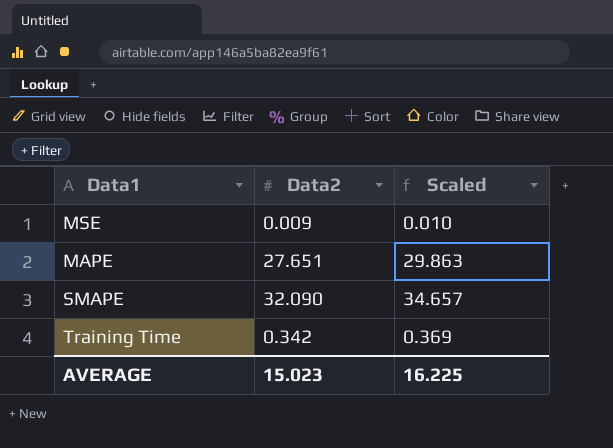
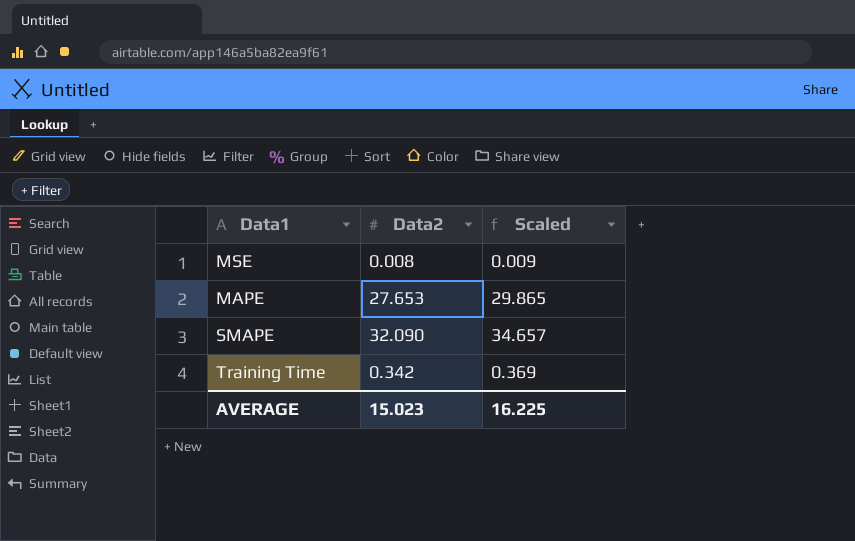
MSE | Data2: 0.009 -> 0.008
MSE | Scaled: 0.010 -> 0.009
MAPE | Data2: 27.651 -> 27.653
MAPE | Scaled: 29.863 -> 29.865

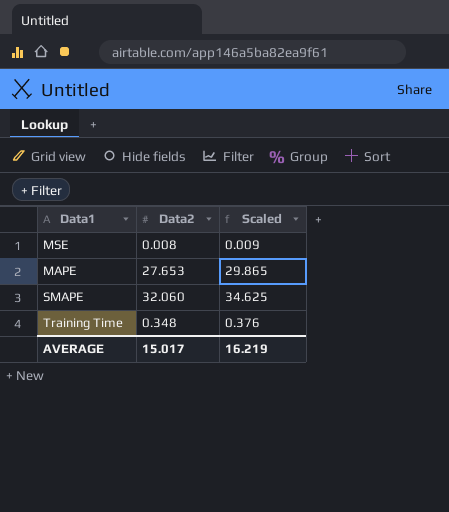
SMAPE | Data2: 32.090 -> 32.060
SMAPE | Scaled: 34.657 -> 34.625
Training Time | Data2: 0.342 -> 0.348
Training Time | Scaled: 0.369 -> 0.376
AVERAGE | Data2: 15.023 -> 15.017
AVERAGE | Scaled: 16.225 -> 16.219

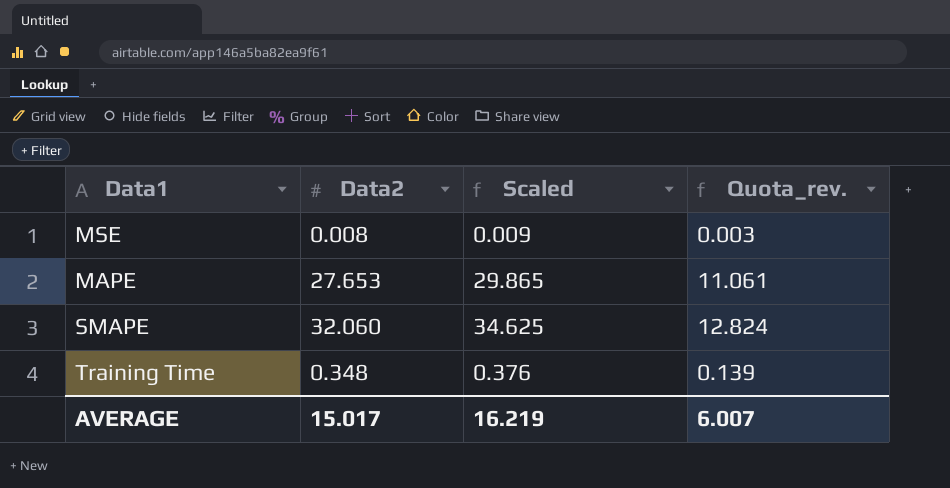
column Quota_rev. | formula: none -> [Data2] * 0.4

